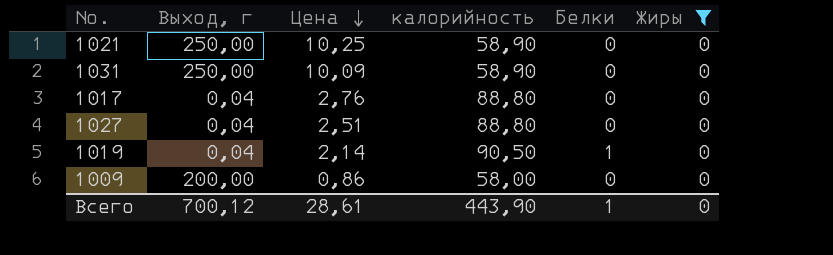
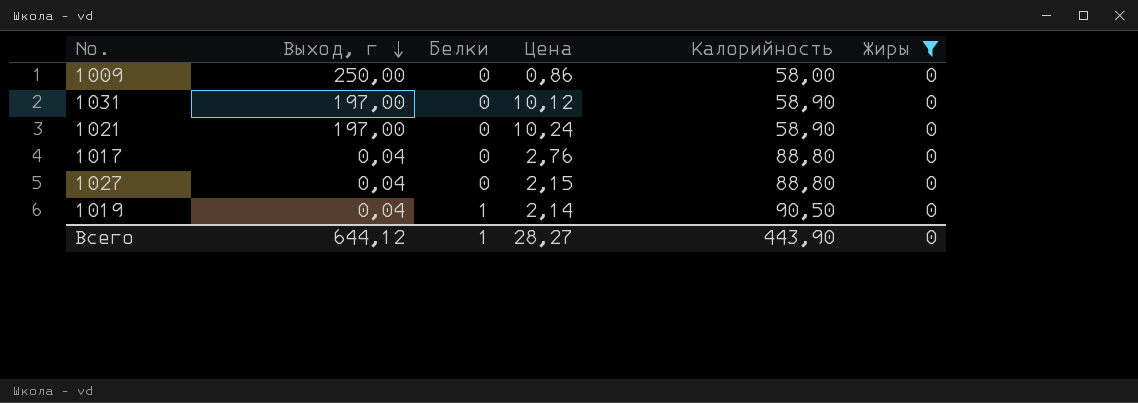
row order: Цена descending -> Выход, г descending
column Белки | position: 5 -> 3
column name: калорийность -> Калорийность
1009 | Выход, г: 200,00 -> 250,00
1031 | Выход, г: 250,00 -> 197,00
1031 | Цена: 10,09 -> 10,12
1021 | Выход, г: 250,00 -> 197,00
1021 | Цена: 10,25 -> 10,24
1027 | Цена: 2,51 -> 2,15
Всего | Выход, г: 700,12 -> 644,12
Всего | Цена: 28,61 -> 28,27

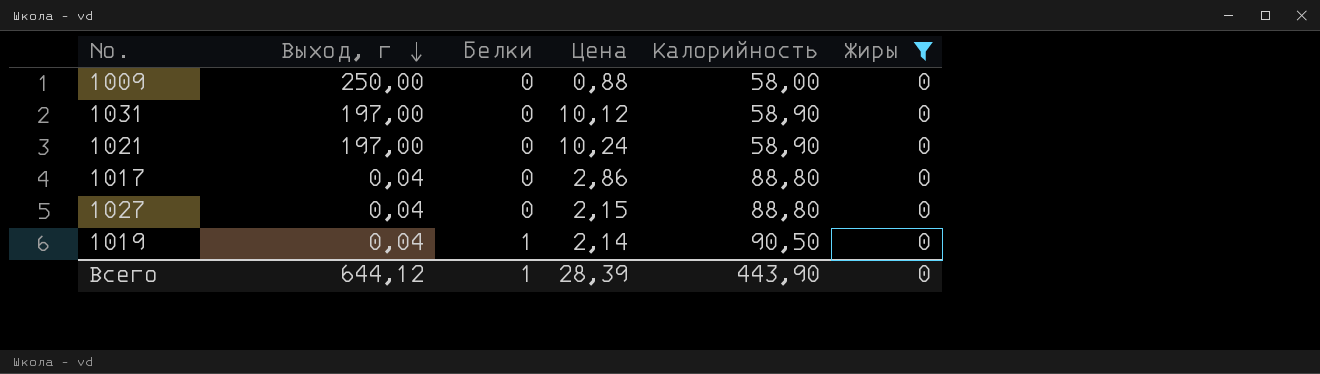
1009 | Цена: 0,86 -> 0,88
1017 | Цена: 2,76 -> 2,86
Всего | Цена: 28,27 -> 28,39

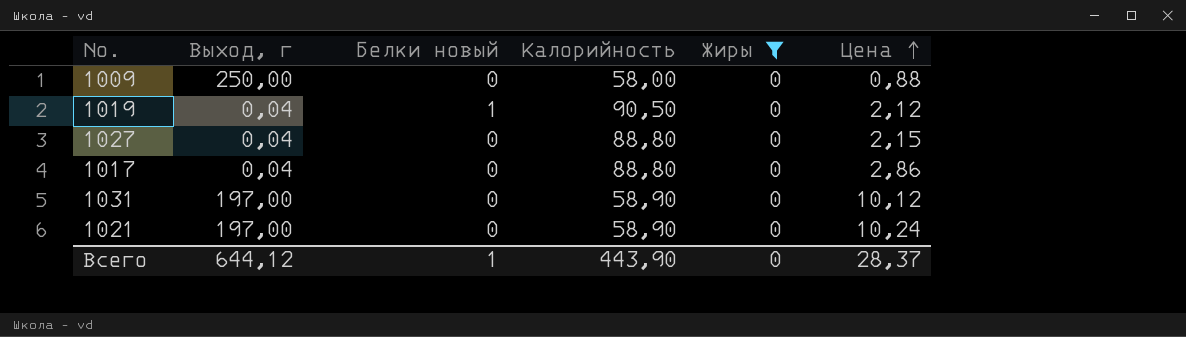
row order: Выход, г descending -> Цена ascending
column name: Белки -> Белки новый
column Цена | position: 4 -> 6
1019 | Цена: 2,14 -> 2,12
Всего | Цена: 28,39 -> 28,37

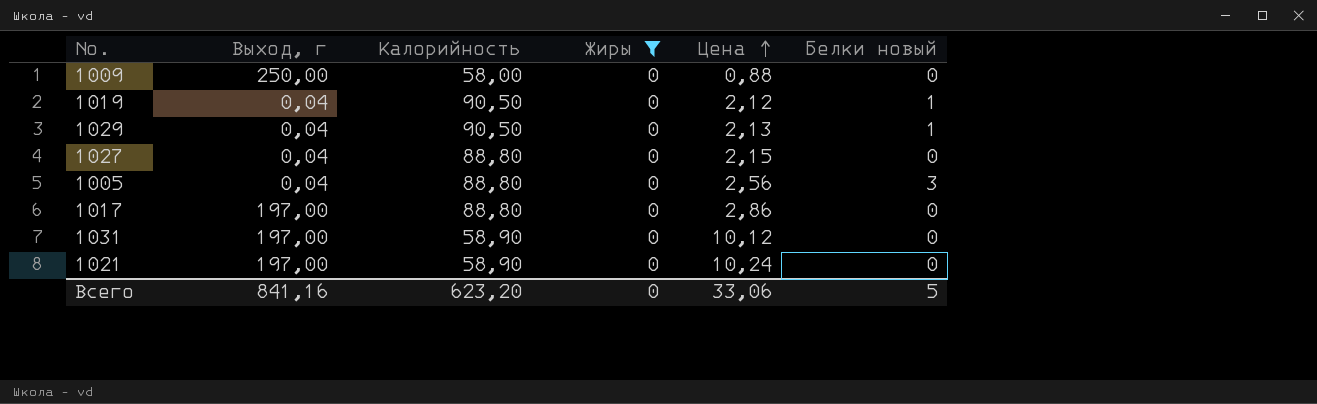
column Белки новый | position: 3 -> 6
row 1029: none -> 0,04 | 90,50 | 0 | 2,13 | 1
row 1005: none -> 0,04 | 88,80 | 0 | 2,56 | 3
1017 | Выход, г: 0,04 -> 197,00
Всего | Выход, г: 644,12 -> 841,16
Всего | Калорийность: 443,90 -> 623,20
Всего | Цена: 28,37 -> 33,06
Всего | Белки новый: 1 -> 5

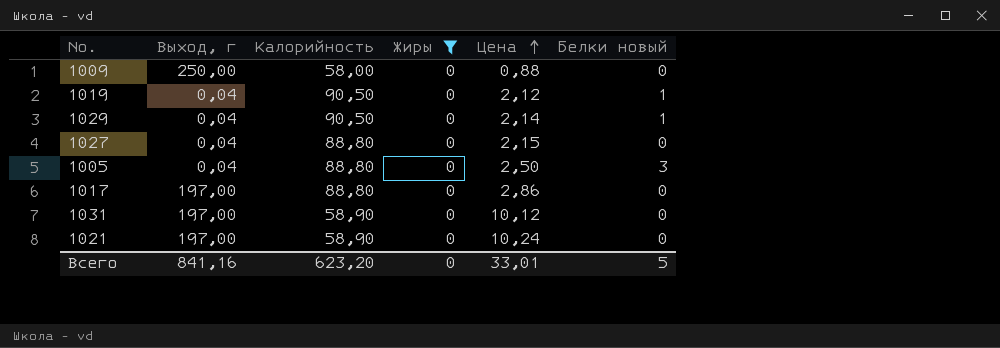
1029 | Цена: 2,13 -> 2,14
1005 | Цена: 2,56 -> 2,50
Всего | Цена: 33,06 -> 33,01

